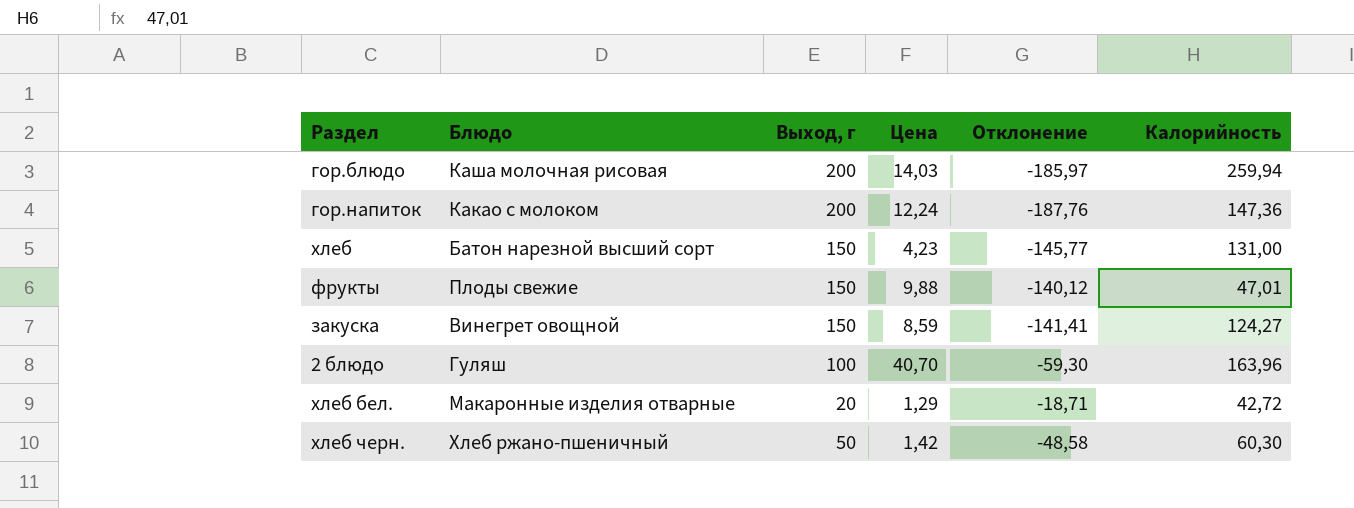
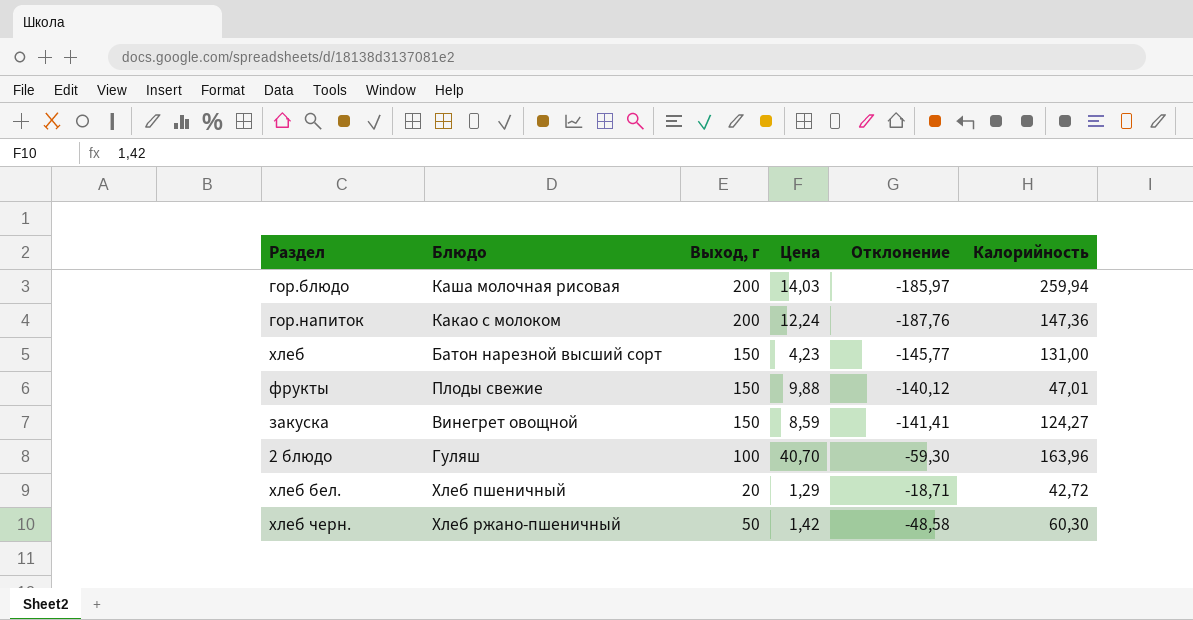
хлеб бел. | Блюдо: Макаронные изделия отварные -> Хлеб пшеничный

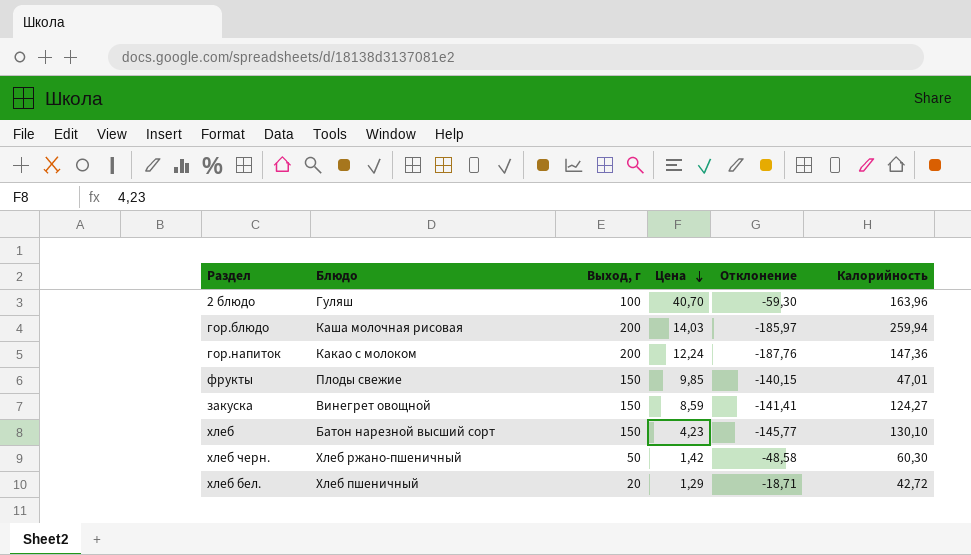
row order: none -> Цена descending
фрукты | Цена: 9,88 -> 9,85
фрукты | Отклонение: -140,12 -> -140,15
хлеб | Калорийность: 131,00 -> 130,10

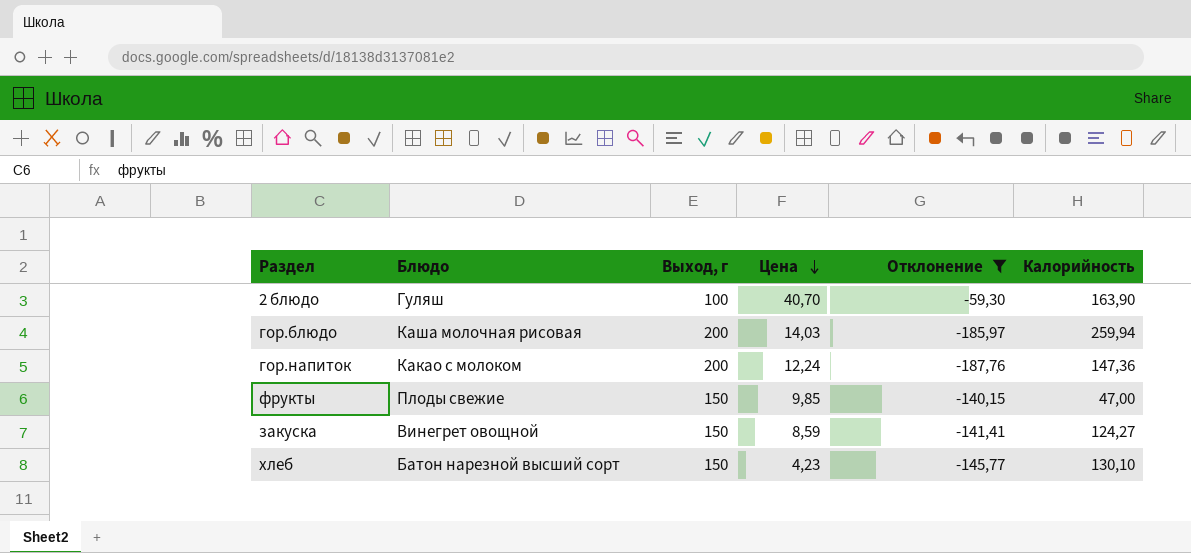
filter: none -> Отклонение <= -59,30
2 блюдо | Калорийность: 163,96 -> 163,90
фрукты | Калорийность: 47,01 -> 47,00

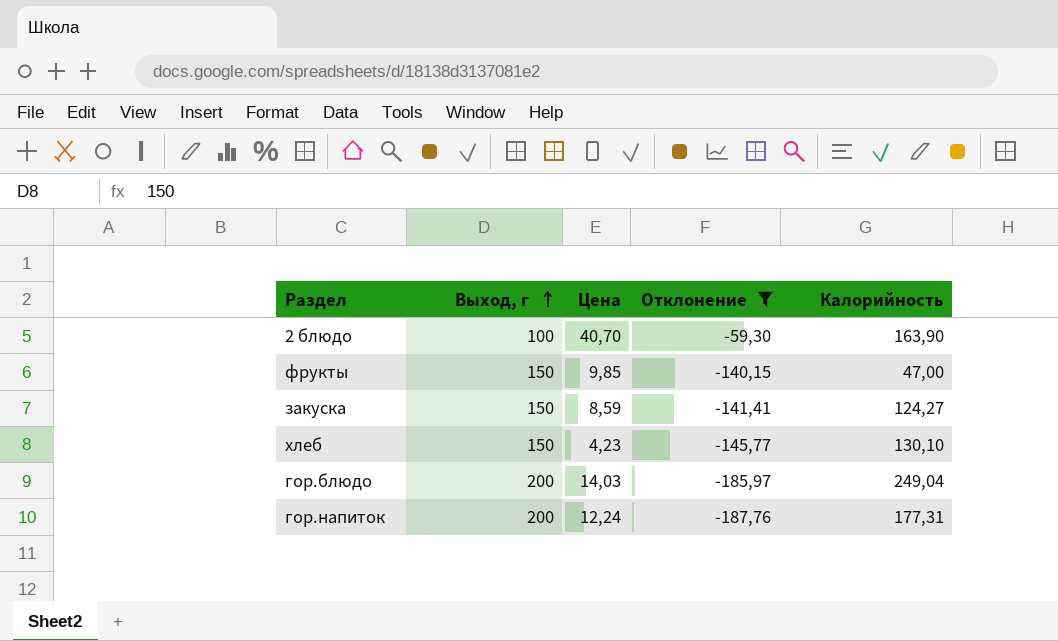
row order: Цена descending -> Выход, г ascending
column Блюдо | position: 2 -> none
гор.блюдо | Калорийность: 259,94 -> 249,04
гор.напиток | Калорийность: 147,36 -> 177,31

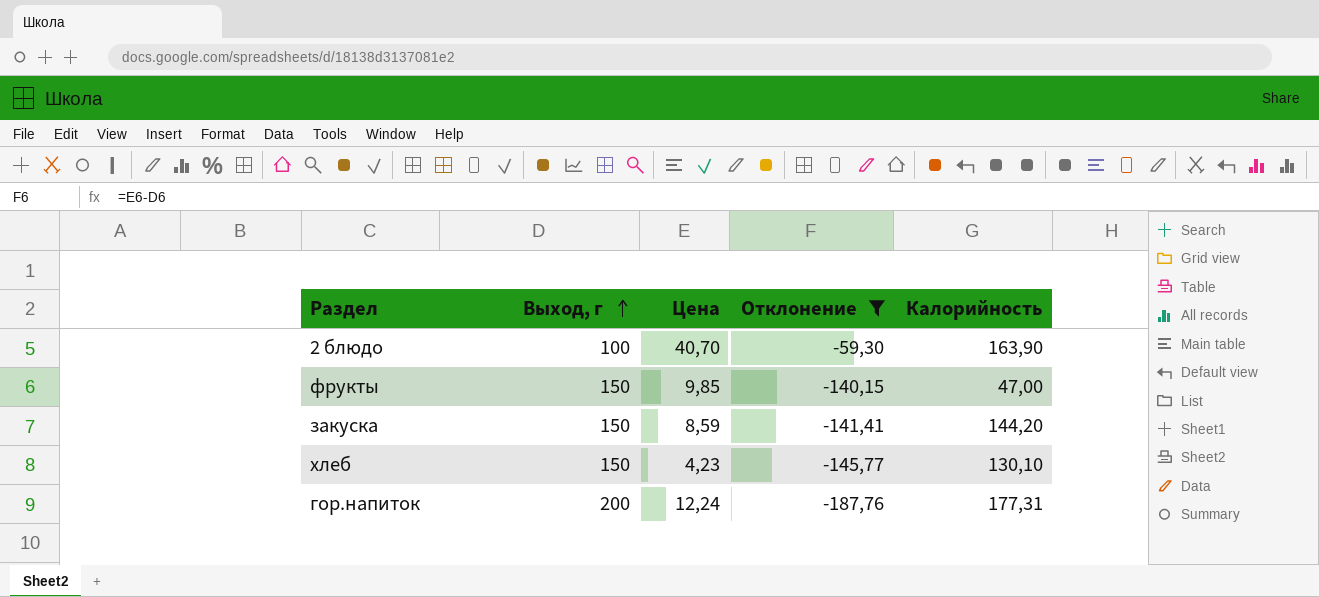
row гор.блюдо: 200 | 14,03 | -185,97 | 249,04 -> none
закуска | Калорийность: 124,27 -> 144,20

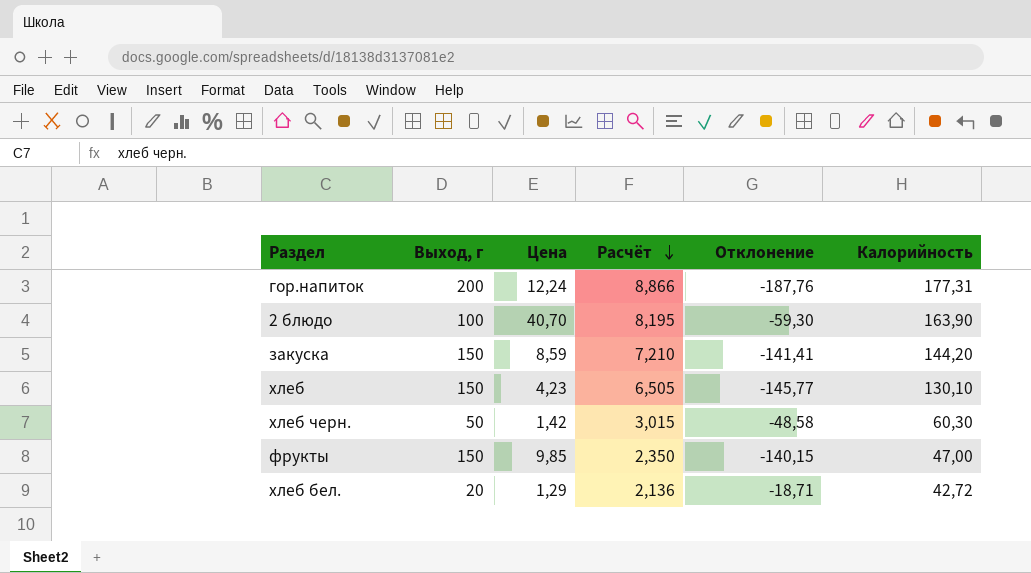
filter: Отклонение <= -59,30 -> none
row order: Выход, г ascending -> Расчёт descending
column Расчёт | formula: none -> [Калорийность] * 0,05

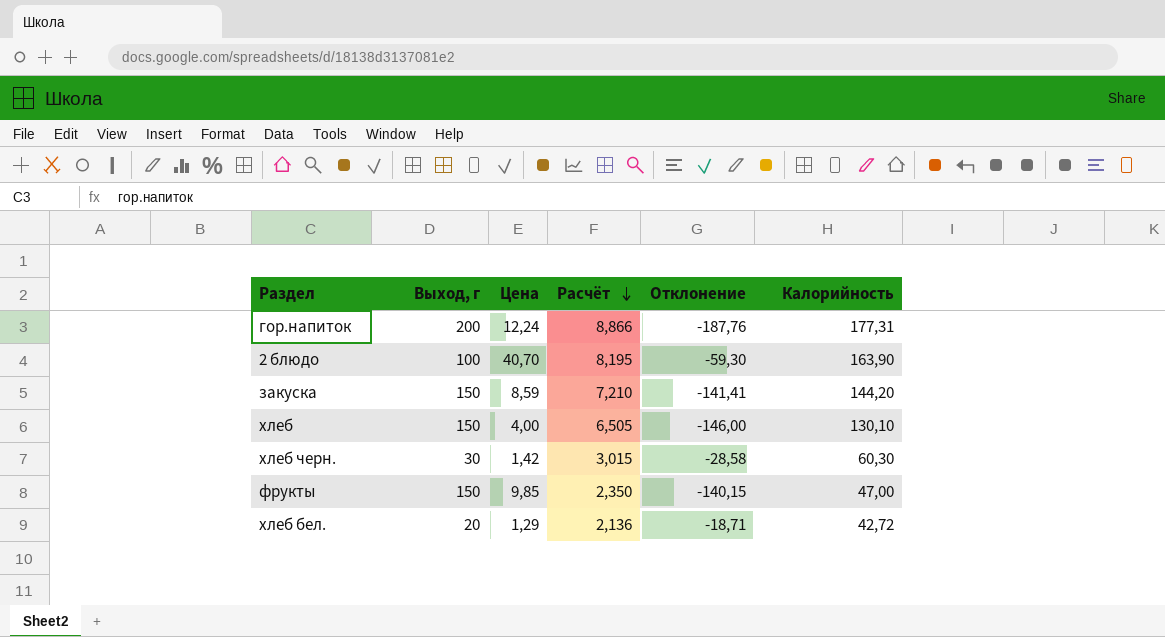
хлеб | Цена: 4,23 -> 4,00
хлеб | Отклонение: -145,77 -> -146,00
хлеб черн. | Выход, г: 50 -> 30
хлеб черн. | Отклонение: -48,58 -> -28,58

